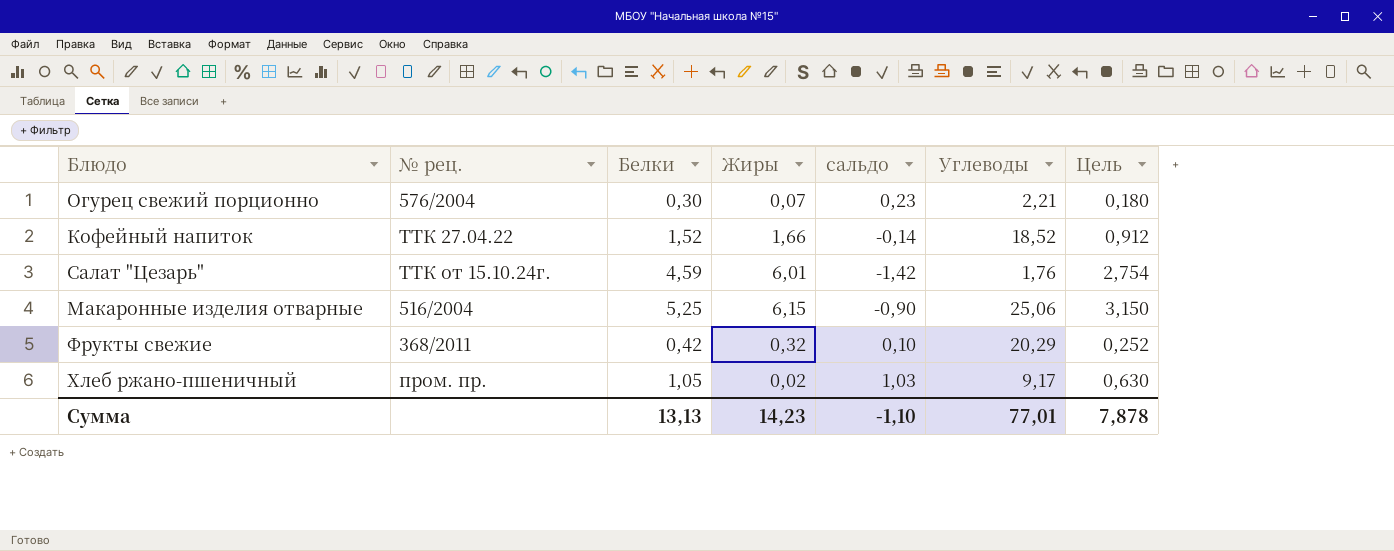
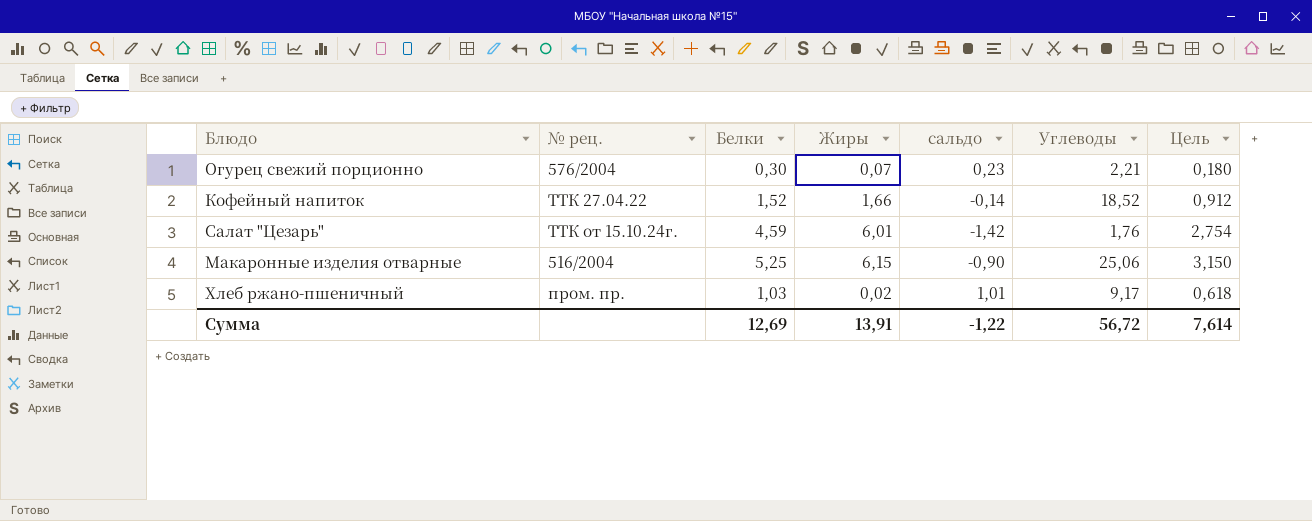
row Фрукты свежие: 368/2011 | 0,42 | 0,32 | 0,10 | 20,29 | 0,252 -> none
Хлеб ржано-пшеничный | Белки: 1,05 -> 1,03
Хлеб ржано-пшеничный | сальдо: 1,03 -> 1,01
Хлеб ржано-пшеничный | Цель: 0,630 -> 0,618
Сумма | Белки: 13,13 -> 12,69
Сумма | Жиры: 14,23 -> 13,91
Сумма | сальдо: -1,10 -> -1,22
Сумма | Углеводы: 77,01 -> 56,72
Сумма | Цель: 7,878 -> 7,614

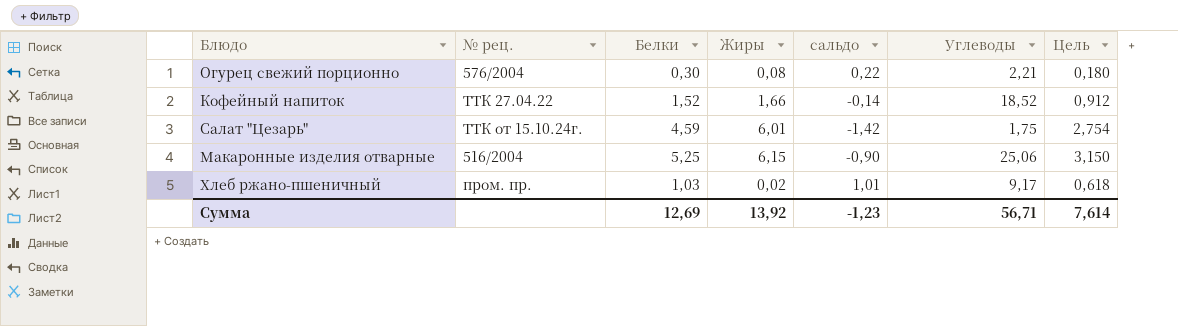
Огурец свежий порционно | Жиры: 0,07 -> 0,08
Огурец свежий порционно | сальдо: 0,23 -> 0,22
Салат "Цезарь" | Углеводы: 1,76 -> 1,75
Сумма | Жиры: 13,91 -> 13,92
Сумма | сальдо: -1,22 -> -1,23
Сумма | Углеводы: 56,72 -> 56,71

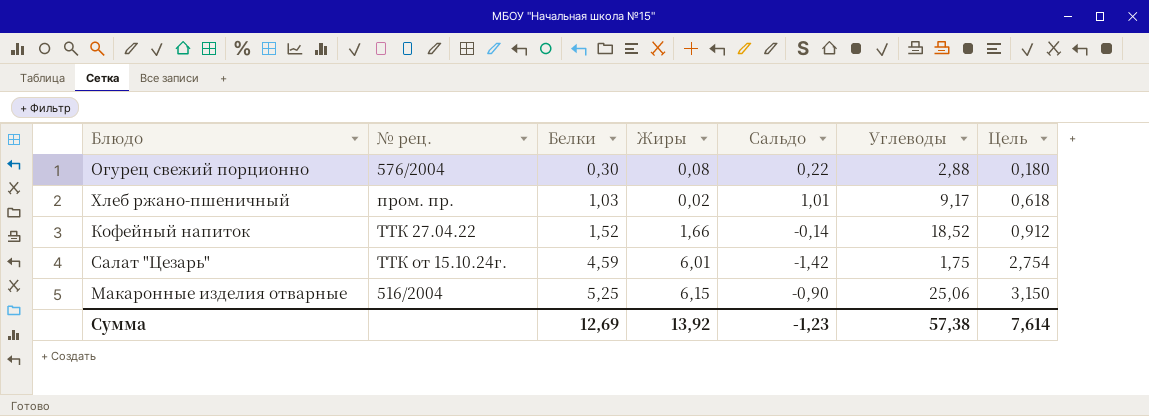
row order: none -> Белки ascending
column name: сальдо -> Сальдо
Огурец свежий порционно | Углеводы: 2,21 -> 2,88
Сумма | Углеводы: 56,71 -> 57,38

